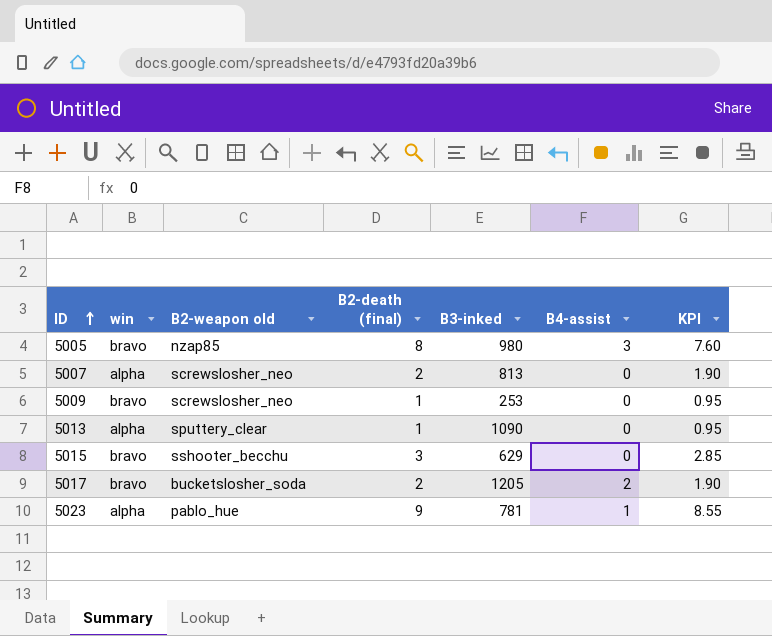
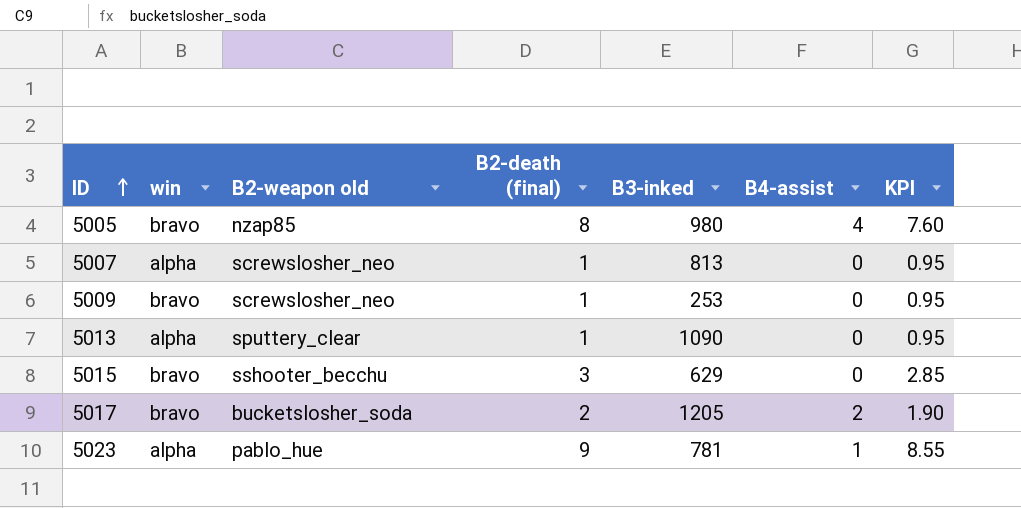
5005 | B4-assist: 3 -> 4
5007 | B2-death (final): 2 -> 1
5007 | KPI: 1.90 -> 0.95

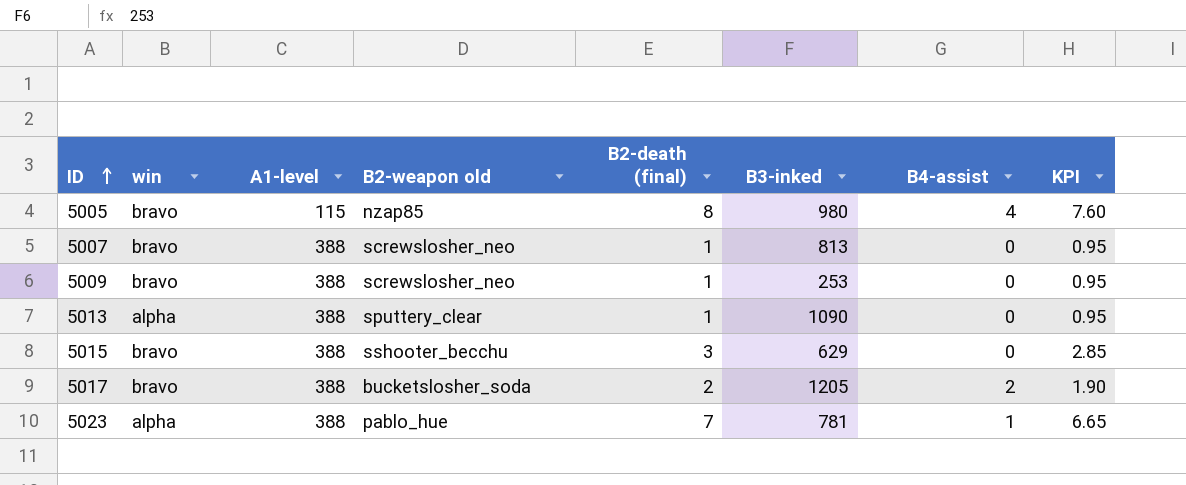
column A1-level | position: none -> 3
5007 | win: alpha -> bravo
5023 | B2-death (final): 9 -> 7
5023 | KPI: 8.55 -> 6.65

